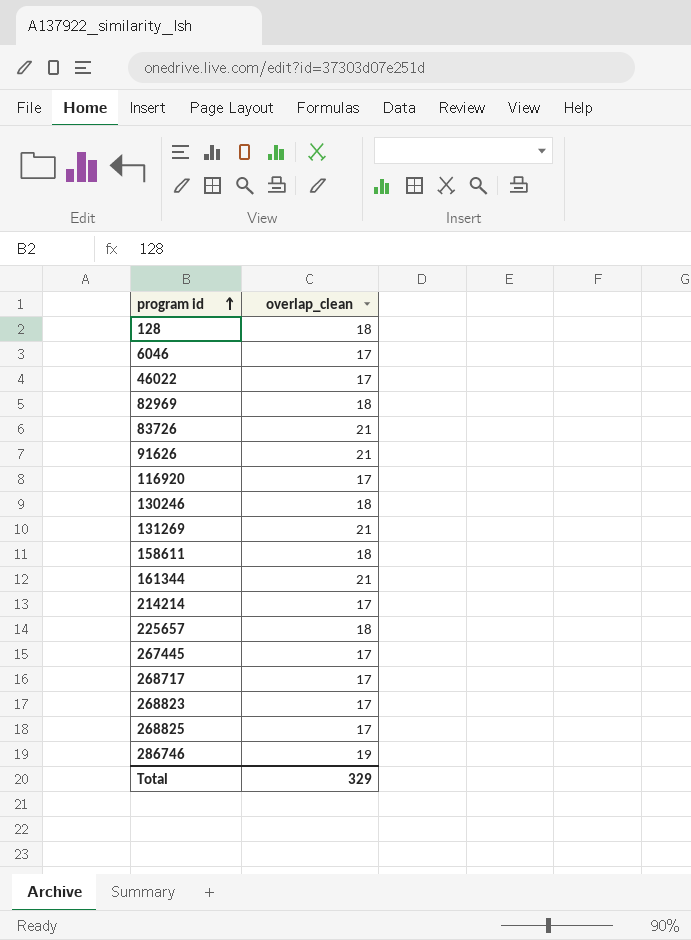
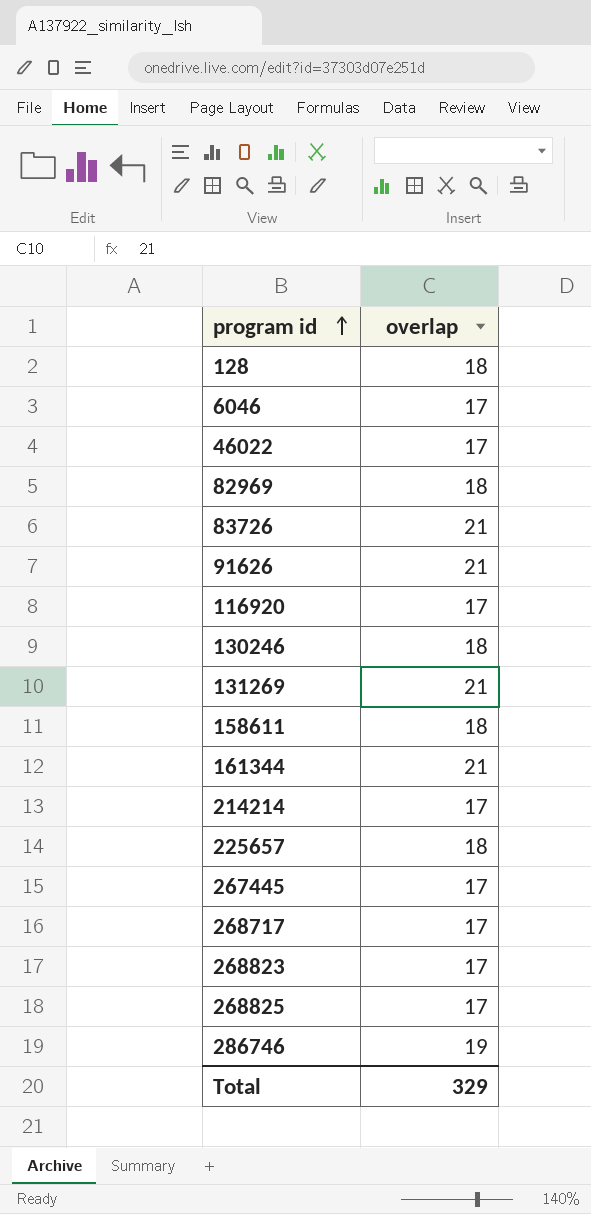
column name: overlap_clean -> overlap

